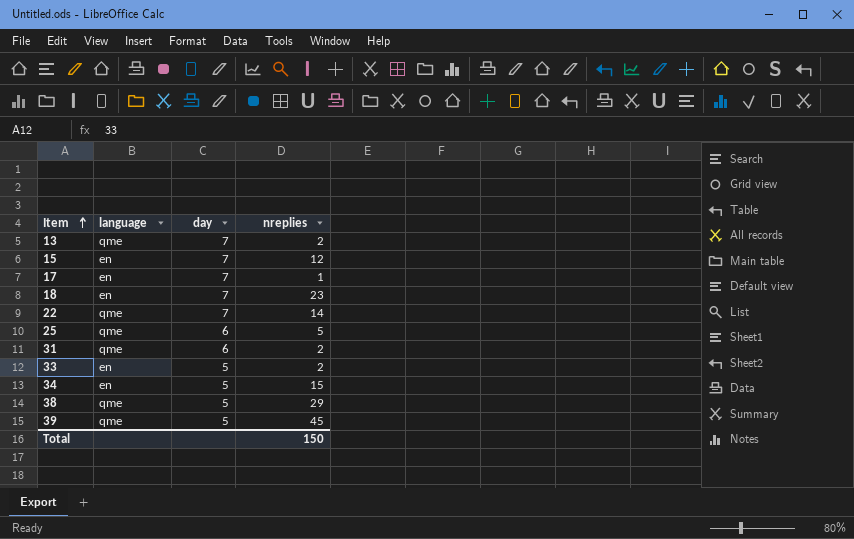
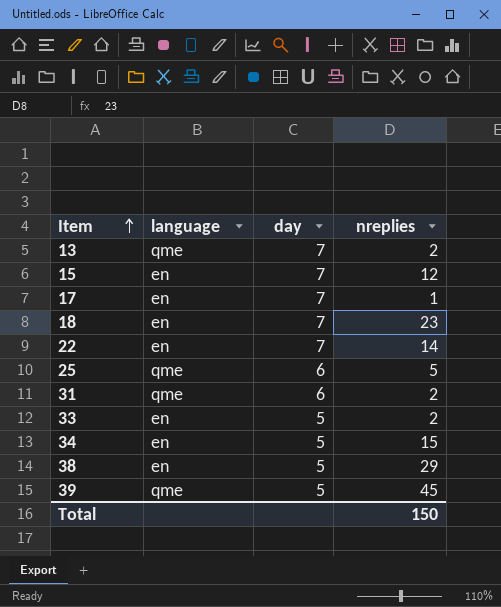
22 | language: qme -> en
38 | language: qme -> en

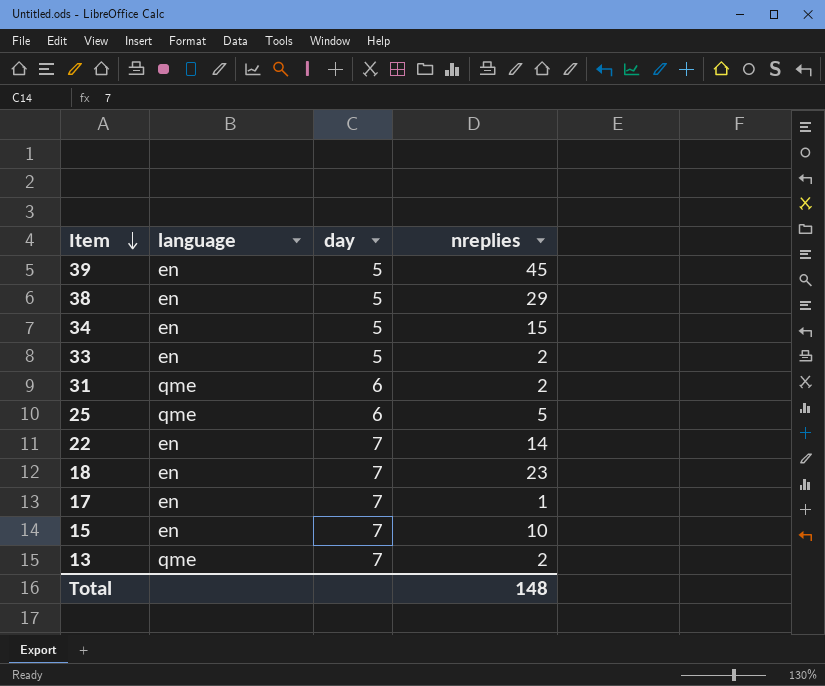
row order: Item ascending -> Item descending
39 | language: qme -> en
15 | nreplies: 12 -> 10
Total | nreplies: 150 -> 148

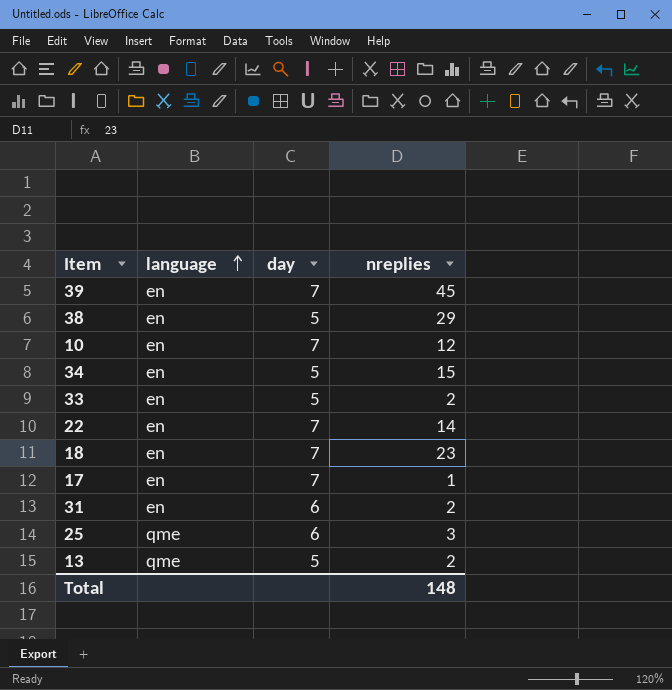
row order: Item descending -> language ascending
row 15: en | 7 | 10 -> none
39 | day: 5 -> 7
row 10: none -> en | 7 | 12
31 | language: qme -> en
25 | nreplies: 5 -> 3
13 | day: 7 -> 5

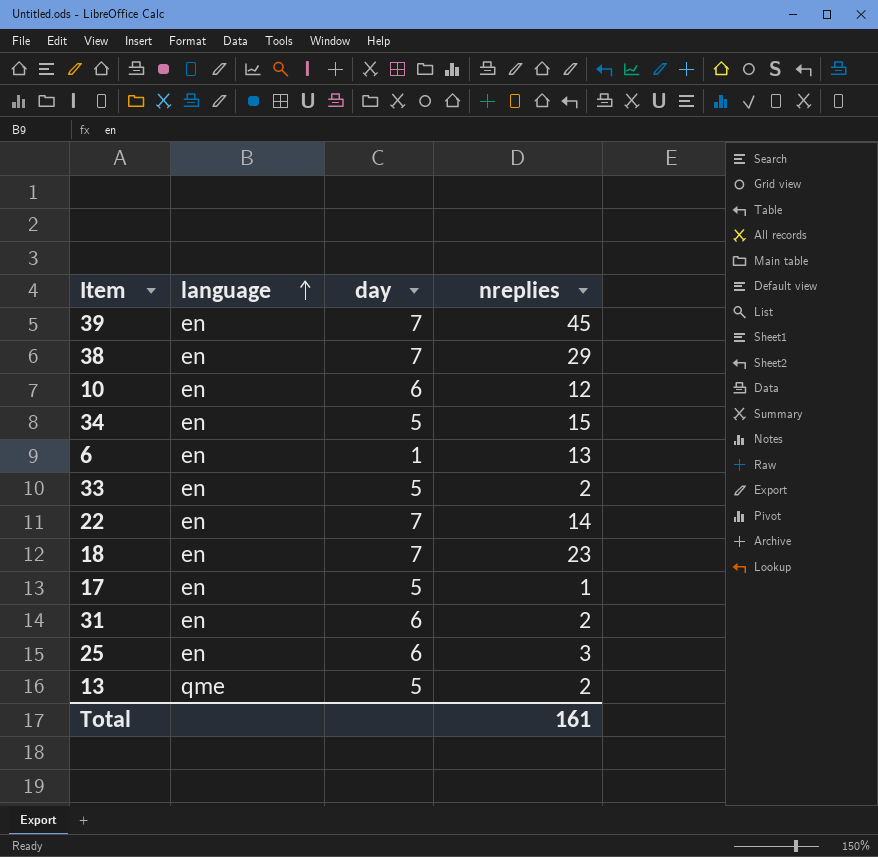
38 | day: 5 -> 7
10 | day: 7 -> 6
row 6: none -> en | 1 | 13
17 | day: 7 -> 5
25 | language: qme -> en
Total | nreplies: 148 -> 161

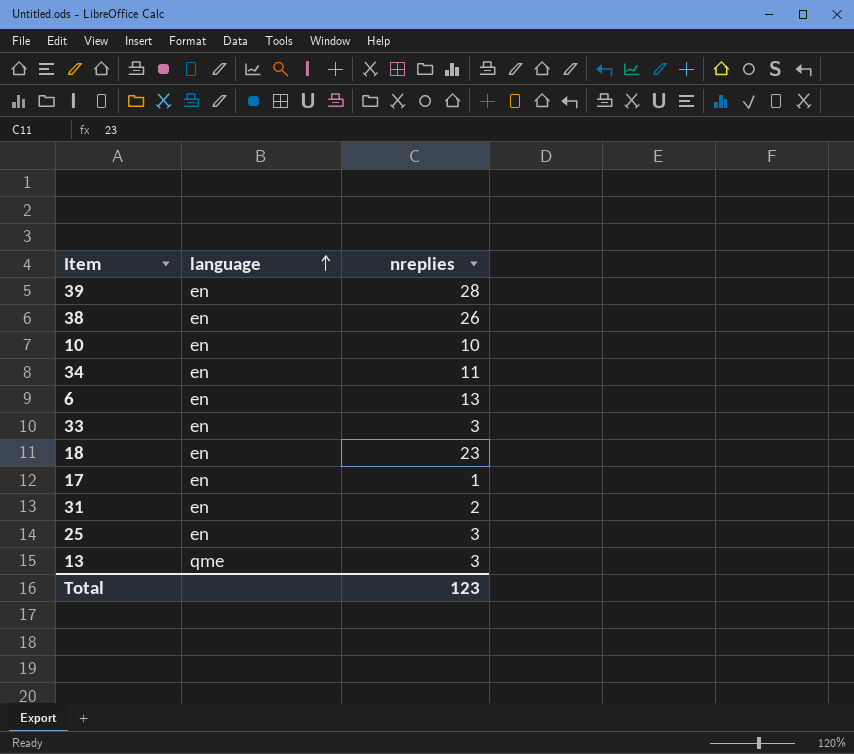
column day | position: 3 -> none
row 22: en | 7 | 14 -> none
39 | nreplies: 45 -> 28
38 | nreplies: 29 -> 26
10 | nreplies: 12 -> 10
34 | nreplies: 15 -> 11
33 | nreplies: 2 -> 3
13 | nreplies: 2 -> 3
Total | nreplies: 161 -> 123

